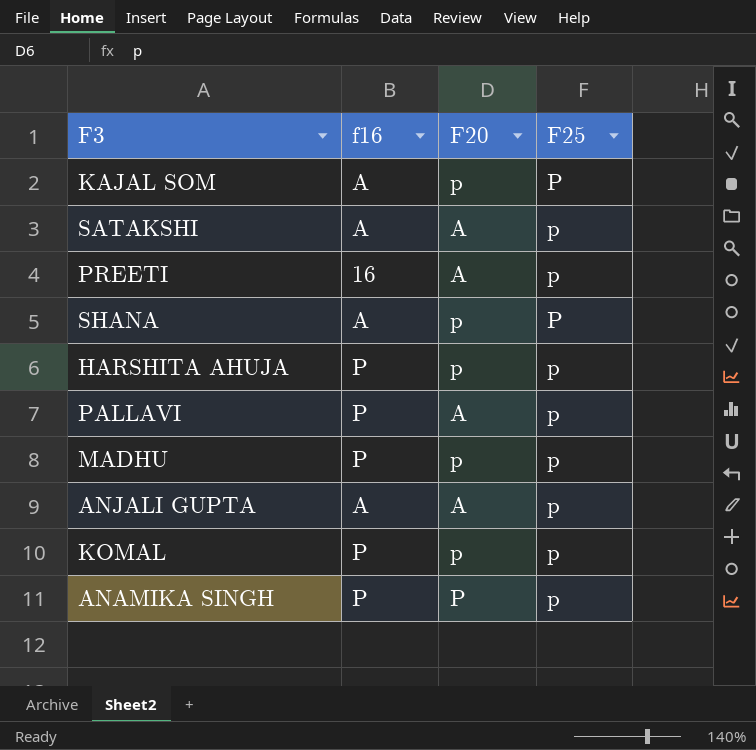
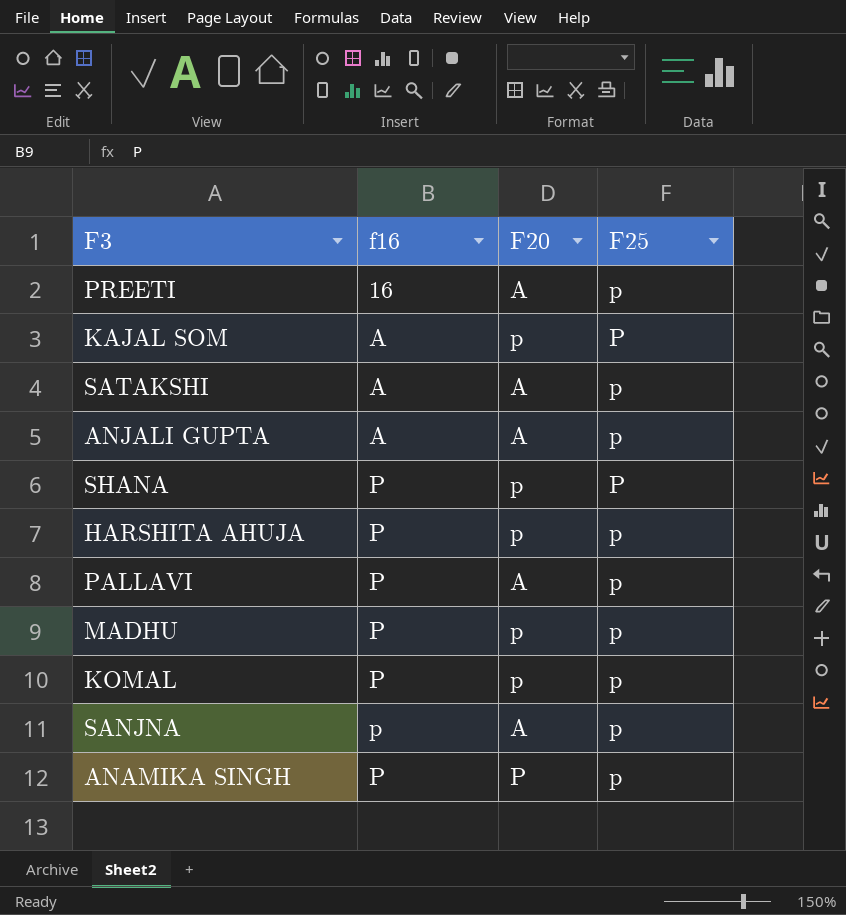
row order: none -> f16 ascending
SHANA | f16: A -> P
row SANJNA: none -> p | A | p

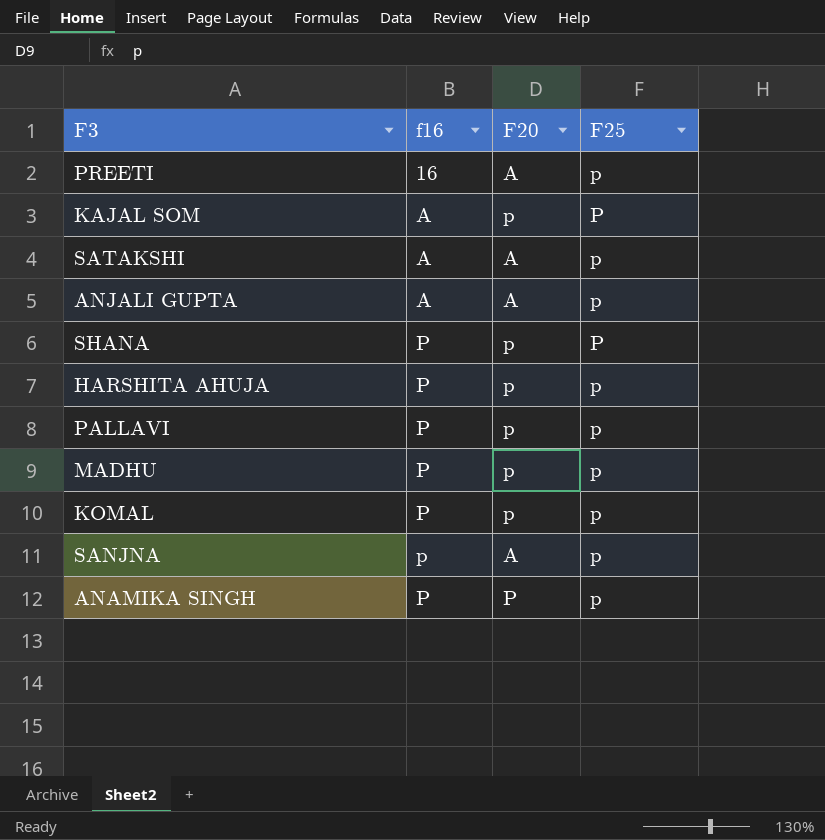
PALLAVI | F20: A -> p

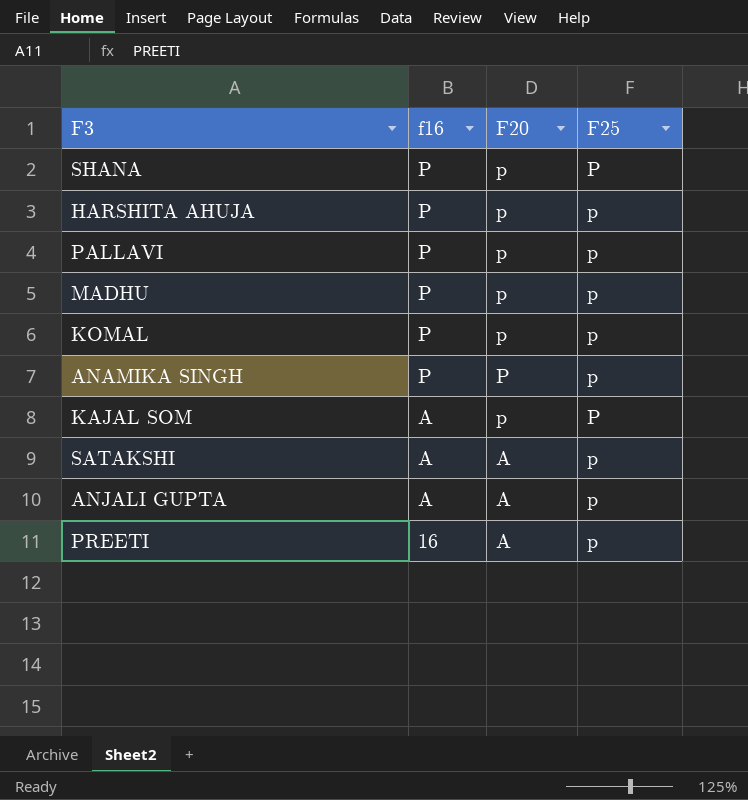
row order: f16 ascending -> f16 descending
row SANJNA: p | A | p -> none

